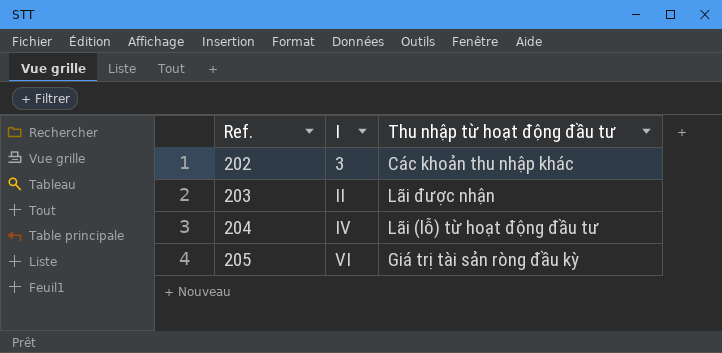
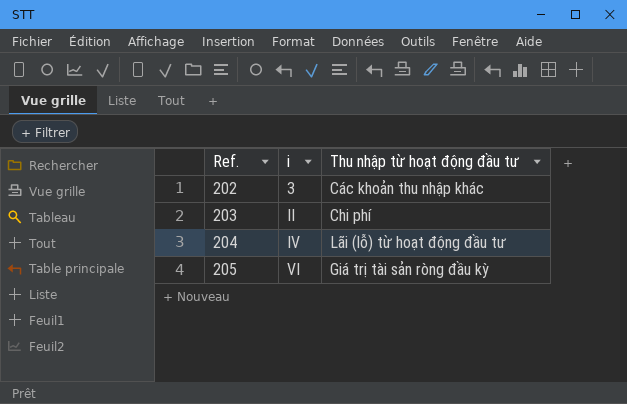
column name: I -> i
203 | Thu nhập từ hoạt động đầu tư: Lãi được nhận -> Chi phí

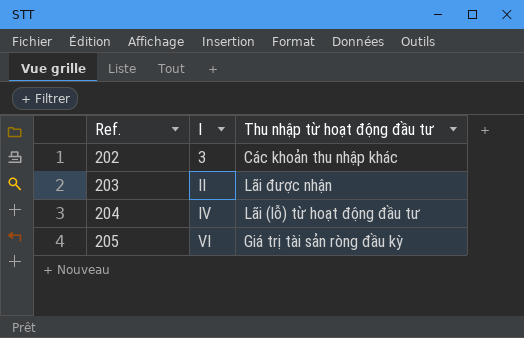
column name: i -> I
203 | Thu nhập từ hoạt động đầu tư: Chi phí -> Lãi được nhận

